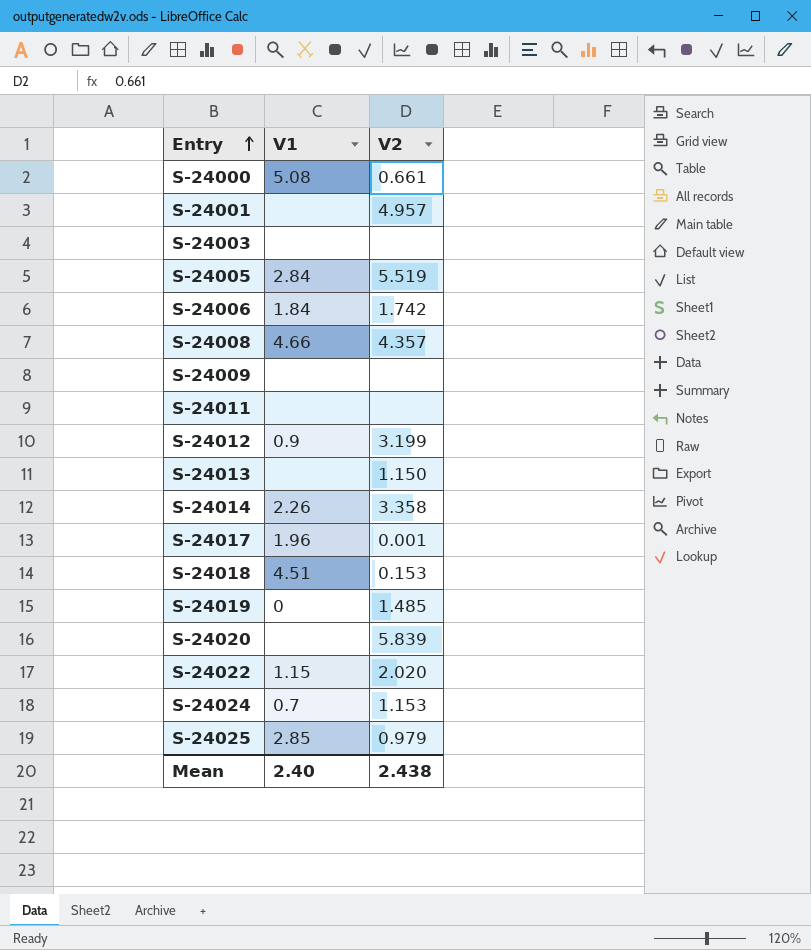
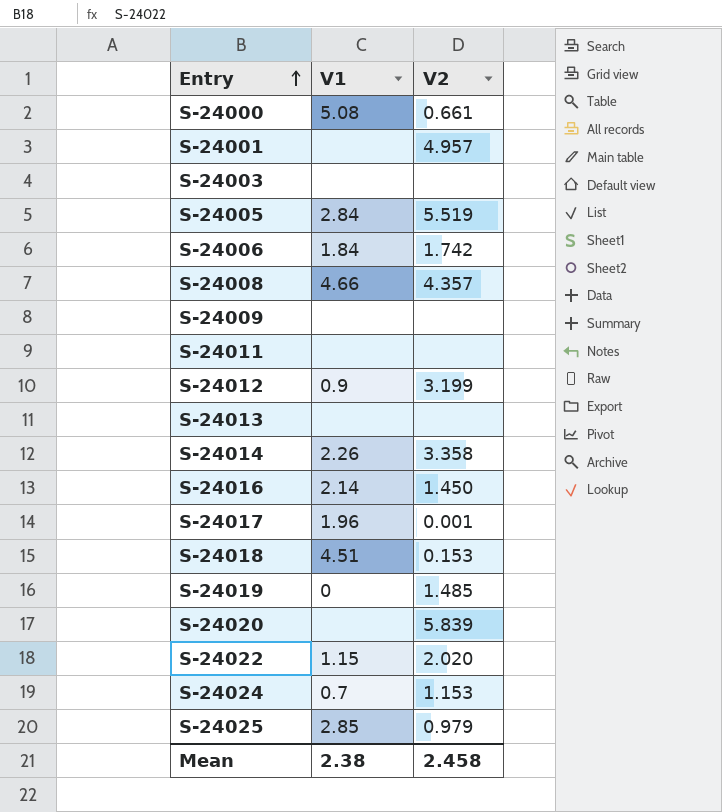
S-24013 | V2: 1.150 -> none
row S-24016: none -> 2.14 | 1.450
Mean | V1: 2.40 -> 2.38
Mean | V2: 2.438 -> 2.458

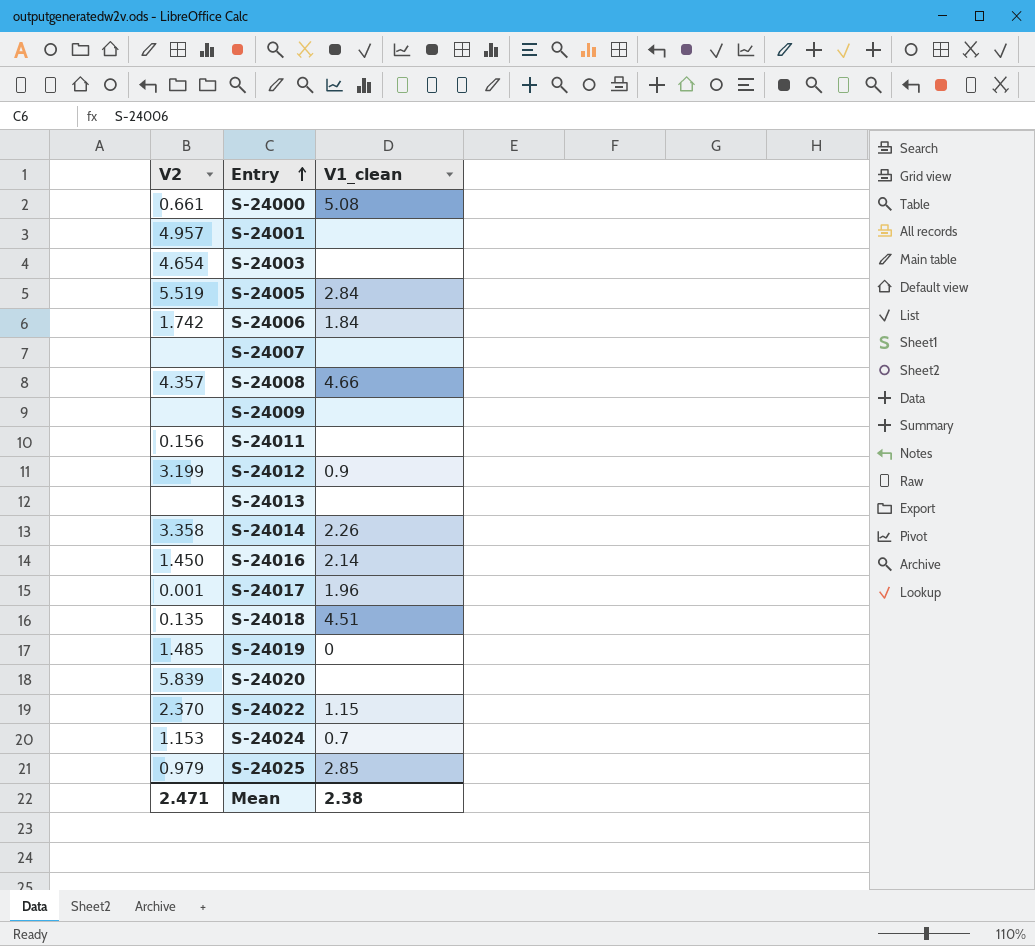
column V2 | position: 3 -> 1
column name: V1 -> V1_clean
S-24003 | V2: none -> 4.654
row S-24007: none -> none | none
S-24011 | V2: none -> 0.156
S-24018 | V2: 0.153 -> 0.135
S-24022 | V2: 2.020 -> 2.370
Mean | V2: 2.458 -> 2.471

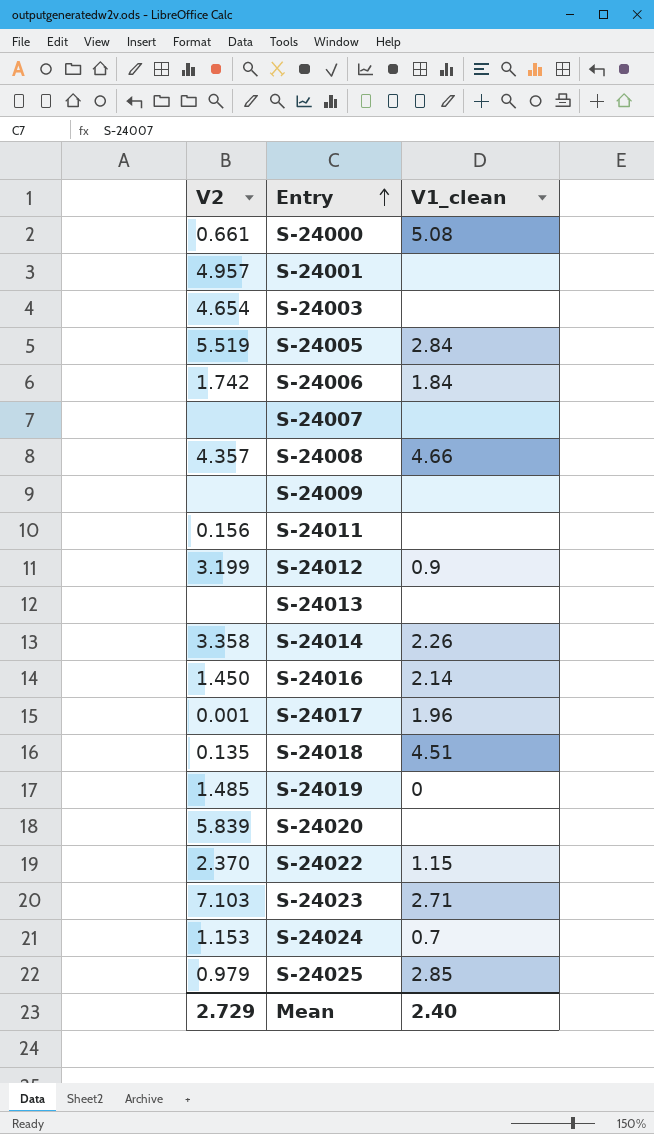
row S-24023: none -> 7.103 | 2.71
Mean | V2: 2.471 -> 2.729
Mean | V1_clean: 2.38 -> 2.40

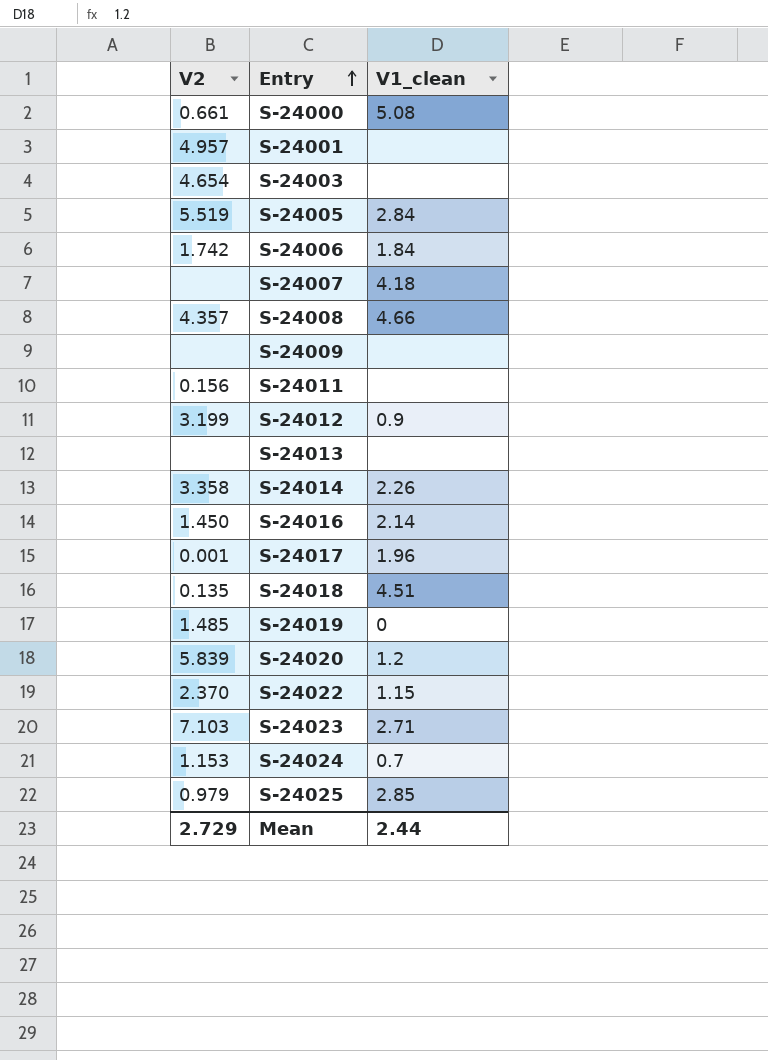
S-24007 | V1_clean: none -> 4.18
S-24020 | V1_clean: none -> 1.2
Mean | V1_clean: 2.40 -> 2.44

